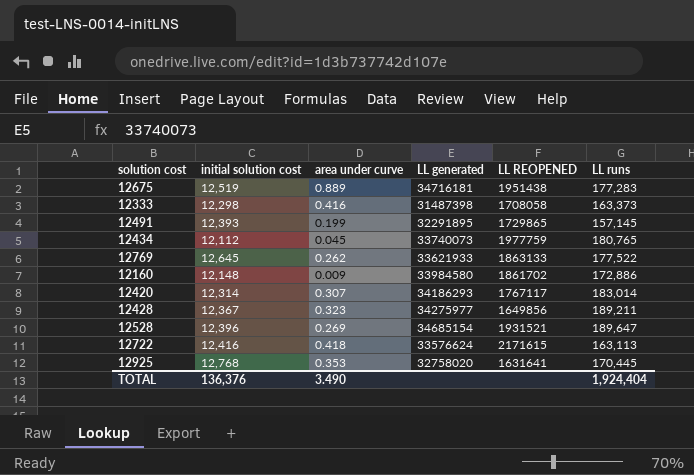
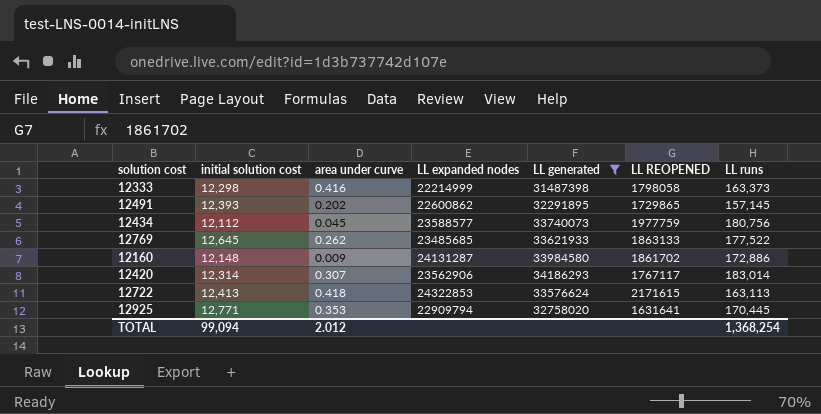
filter: none -> LL generated <= 34186293
column LL expanded nodes | position: none -> 4
12333 | LL REOPENED: 1708058 -> 1798058
12491 | area under curve: 0.199 -> 0.202
12434 | LL runs: 180,765 -> 180,756
12722 | initial solution cost: 12,416 -> 12,413
12925 | initial solution cost: 12,768 -> 12,771
TOTAL | initial solution cost: 136,376 -> 99,094
TOTAL | area under curve: 3.490 -> 2.012
TOTAL | LL runs: 1,924,404 -> 1,368,254

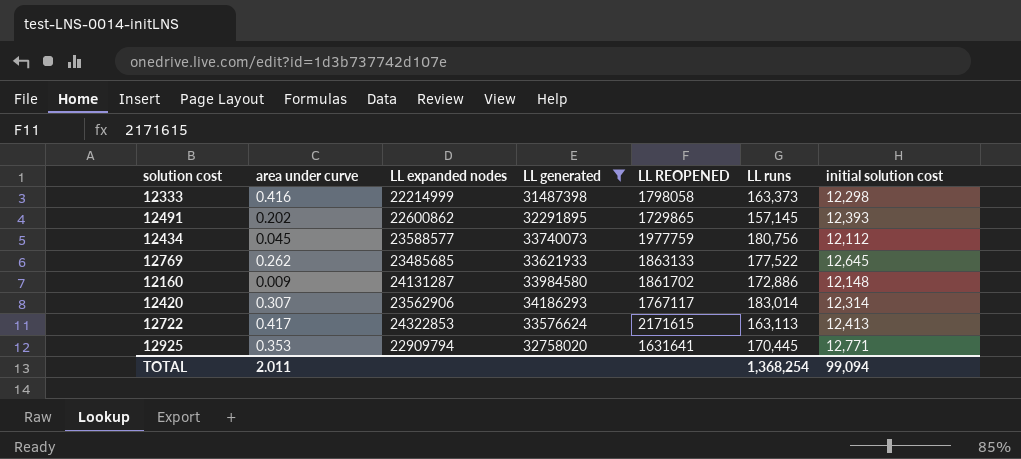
column initial solution cost | position: 2 -> 7
12722 | area under curve: 0.418 -> 0.417
TOTAL | area under curve: 2.012 -> 2.011

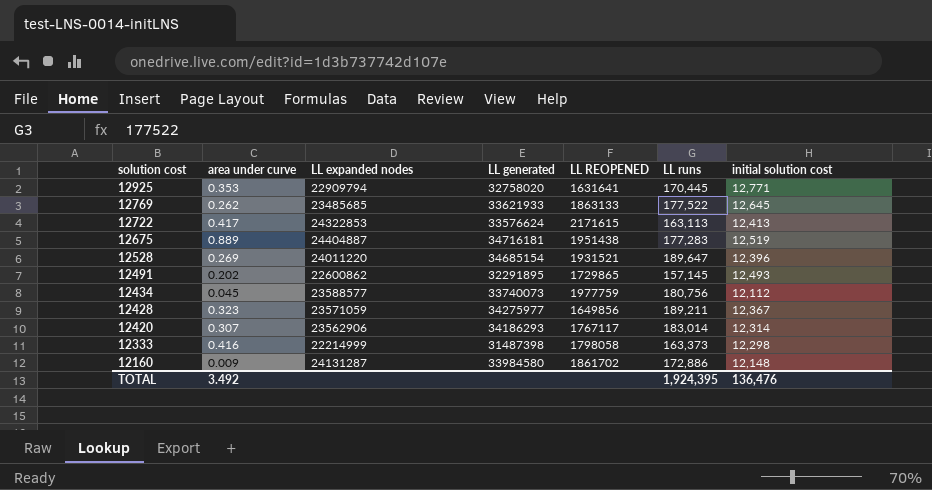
filter: LL generated <= 34186293 -> none
row order: none -> solution cost descending
12491 | initial solution cost: 12,393 -> 12,493
TOTAL | area under curve: 2.011 -> 3.492
TOTAL | LL runs: 1,368,254 -> 1,924,395
TOTAL | initial solution cost: 99,094 -> 136,476

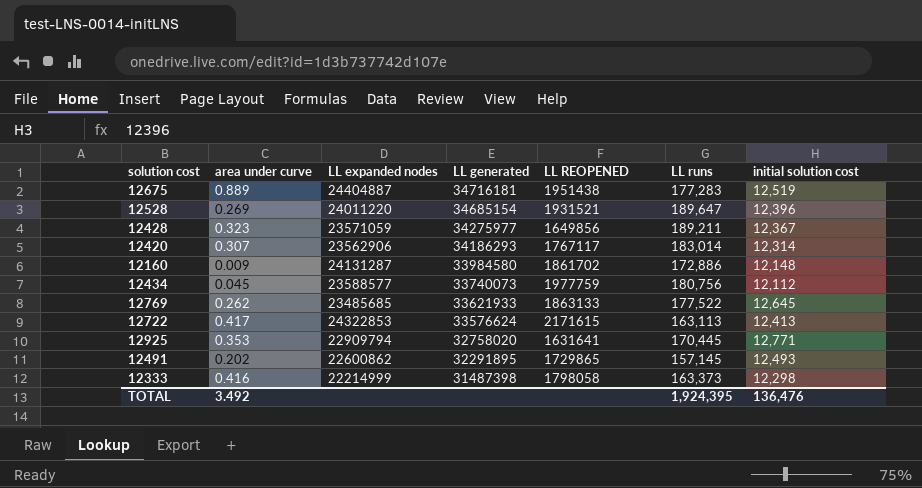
row order: solution cost descending -> LL generated descending

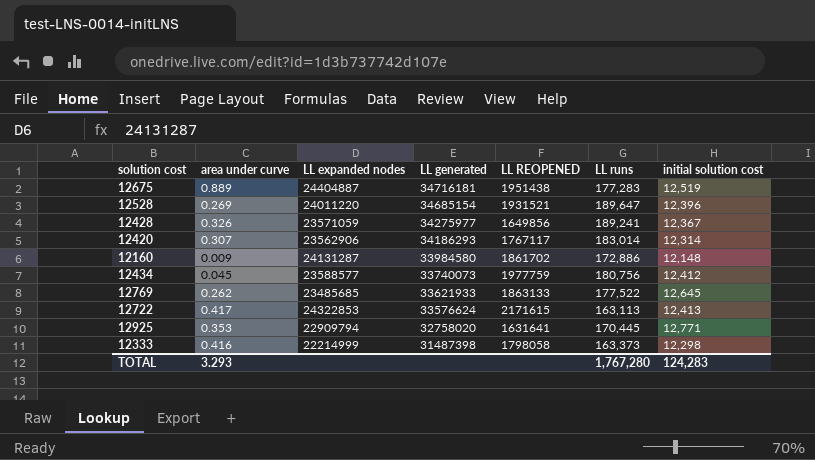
row 12491: 0.202 | 22600862 | 32291895 | 1729865 | 157,145 | 12,493 -> none
12428 | area under curve: 0.323 -> 0.326
12428 | LL runs: 189,211 -> 189,241
12434 | initial solution cost: 12,112 -> 12,412
TOTAL | area under curve: 3.492 -> 3.293
TOTAL | LL runs: 1,924,395 -> 1,767,280
TOTAL | initial solution cost: 136,476 -> 124,283

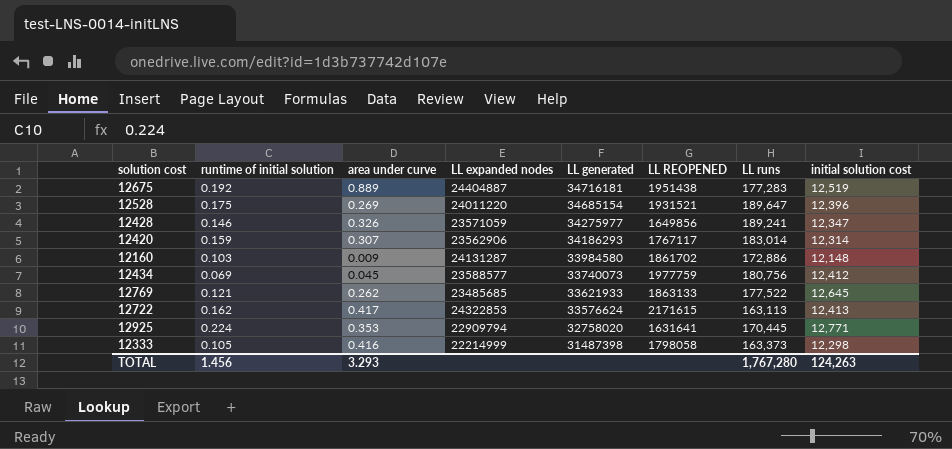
column runtime of initial solution | position: none -> 2
12428 | initial solution cost: 12,367 -> 12,347
TOTAL | initial solution cost: 124,283 -> 124,263

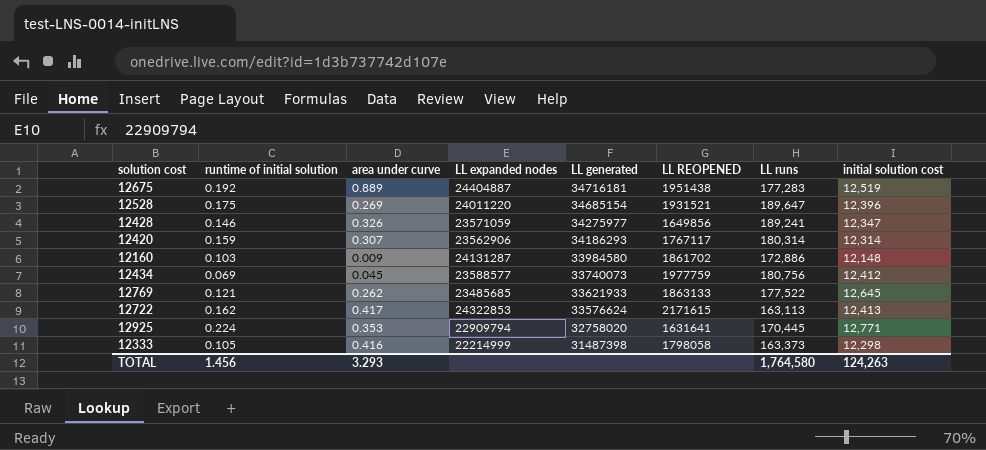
12420 | LL runs: 183,014 -> 180,314
TOTAL | LL runs: 1,767,280 -> 1,764,580

